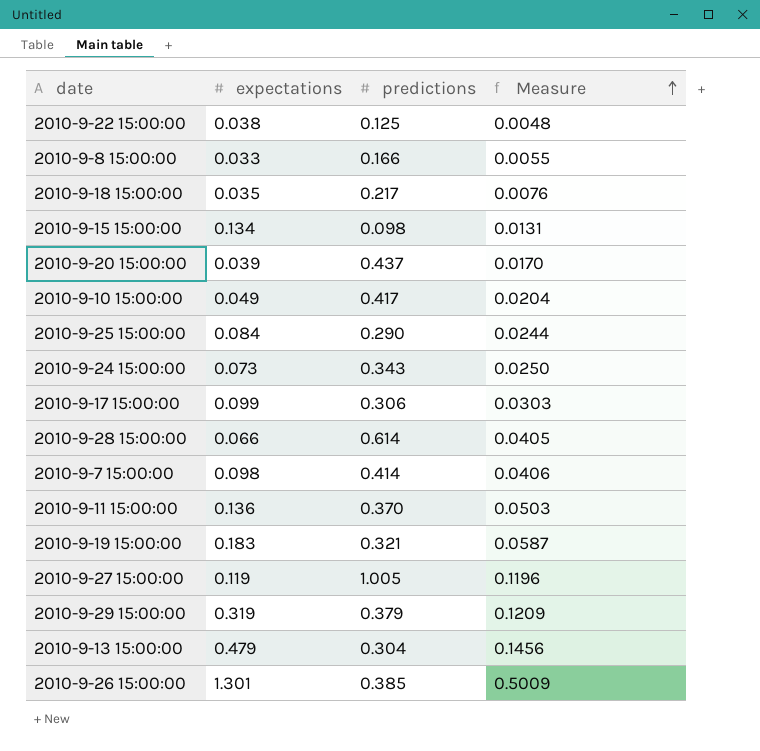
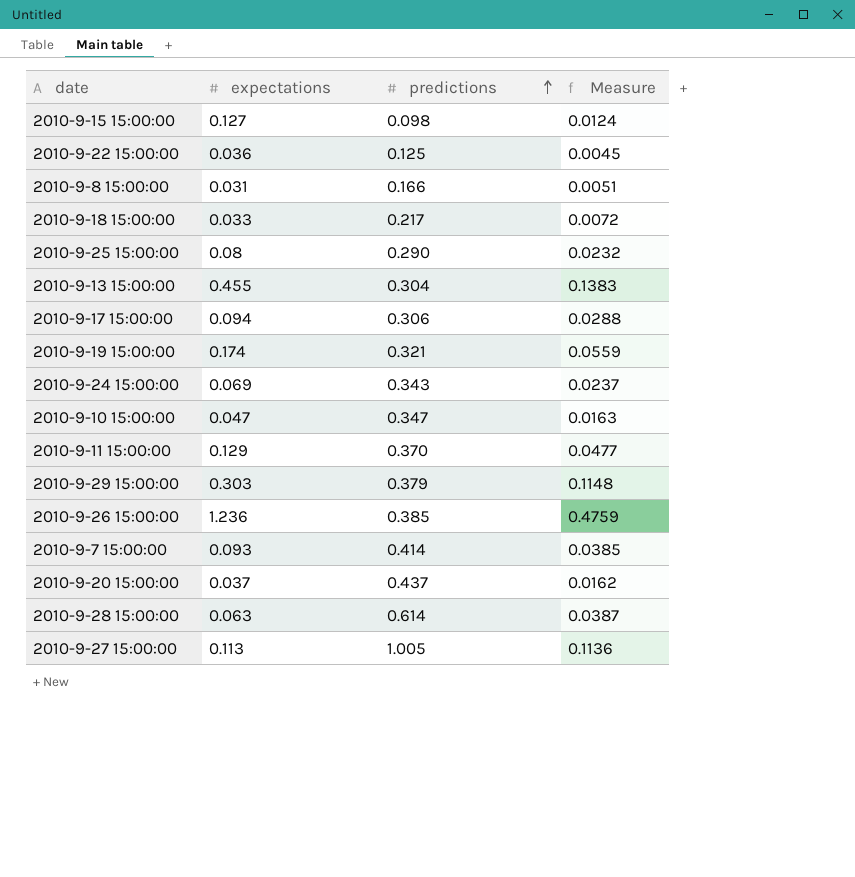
row order: Measure ascending -> predictions ascending
2010-9-15 15:00:00 | expectations: 0.134 -> 0.127
2010-9-15 15:00:00 | Measure: 0.0131 -> 0.0124
2010-9-22 15:00:00 | expectations: 0.038 -> 0.036
2010-9-22 15:00:00 | Measure: 0.0048 -> 0.0045
2010-9-8 15:00:00 | expectations: 0.033 -> 0.031
2010-9-8 15:00:00 | Measure: 0.0055 -> 0.0051
2010-9-18 15:00:00 | expectations: 0.035 -> 0.033
2010-9-18 15:00:00 | Measure: 0.0076 -> 0.0072
2010-9-25 15:00:00 | expectations: 0.084 -> 0.08
2010-9-25 15:00:00 | Measure: 0.0244 -> 0.0232
2010-9-13 15:00:00 | expectations: 0.479 -> 0.455
2010-9-13 15:00:00 | Measure: 0.1456 -> 0.1383
2010-9-17 15:00:00 | expectations: 0.099 -> 0.094
2010-9-17 15:00:00 | Measure: 0.0303 -> 0.0288
2010-9-19 15:00:00 | expectations: 0.183 -> 0.174
2010-9-19 15:00:00 | Measure: 0.0587 -> 0.0559
2010-9-24 15:00:00 | expectations: 0.073 -> 0.069
2010-9-24 15:00:00 | Measure: 0.0250 -> 0.0237
2010-9-10 15:00:00 | expectations: 0.049 -> 0.047
2010-9-10 15:00:00 | predictions: 0.417 -> 0.347
2010-9-10 15:00:00 | Measure: 0.0204 -> 0.0163
2010-9-11 15:00:00 | expectations: 0.136 -> 0.129
2010-9-11 15:00:00 | Measure: 0.0503 -> 0.0477
2010-9-29 15:00:00 | expectations: 0.319 -> 0.303
2010-9-29 15:00:00 | Measure: 0.1209 -> 0.1148
2010-9-26 15:00:00 | expectations: 1.301 -> 1.236
2010-9-26 15:00:00 | Measure: 0.5009 -> 0.4759
2010-9-7 15:00:00 | expectations: 0.098 -> 0.093
2010-9-7 15:00:00 | Measure: 0.0406 -> 0.0385
2010-9-20 15:00:00 | expectations: 0.039 -> 0.037
2010-9-20 15:00:00 | Measure: 0.0170 -> 0.0162
2010-9-28 15:00:00 | expectations: 0.066 -> 0.063
2010-9-28 15:00:00 | Measure: 0.0405 -> 0.0387
2010-9-27 15:00:00 | expectations: 0.119 -> 0.113
2010-9-27 15:00:00 | Measure: 0.1196 -> 0.1136

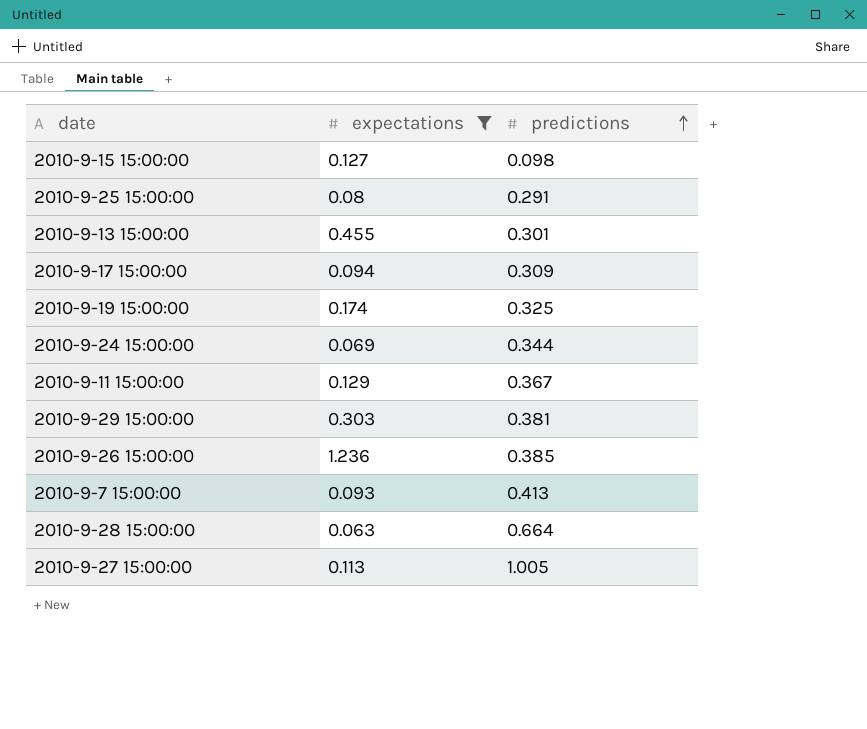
filter: none -> expectations >= 0.063
column Measure | formula: [expectations] * [predictions] -> none
2010-9-25 15:00:00 | predictions: 0.290 -> 0.291
2010-9-13 15:00:00 | predictions: 0.304 -> 0.301
2010-9-17 15:00:00 | predictions: 0.306 -> 0.309
2010-9-19 15:00:00 | predictions: 0.321 -> 0.325
2010-9-24 15:00:00 | predictions: 0.343 -> 0.344
2010-9-11 15:00:00 | predictions: 0.370 -> 0.367
2010-9-29 15:00:00 | predictions: 0.379 -> 0.381
2010-9-7 15:00:00 | predictions: 0.414 -> 0.413
2010-9-28 15:00:00 | predictions: 0.614 -> 0.664

